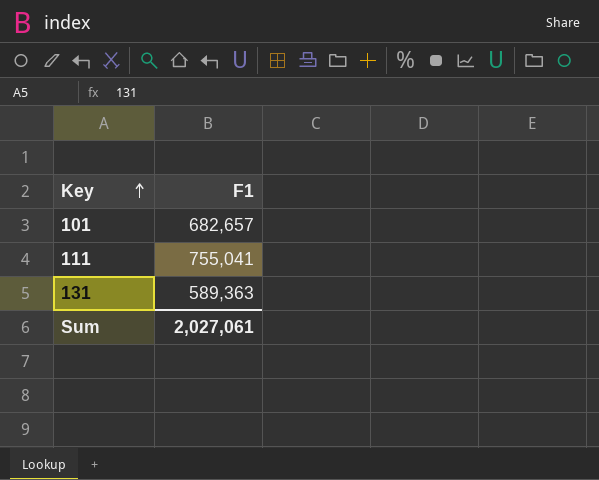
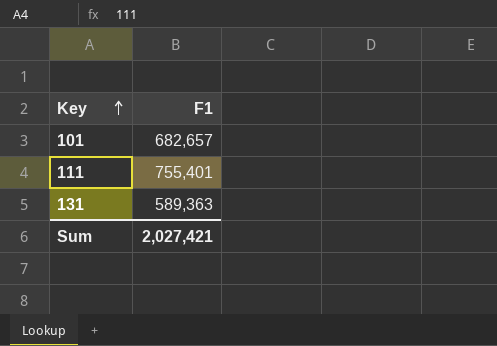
111 | F1: 755,041 -> 755,401
Sum | F1: 2,027,061 -> 2,027,421

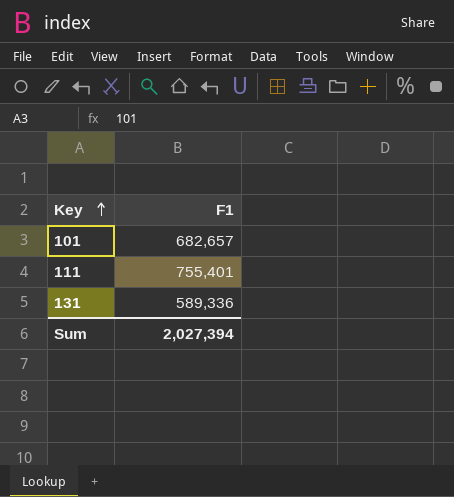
131 | F1: 589,363 -> 589,336
Sum | F1: 2,027,421 -> 2,027,394

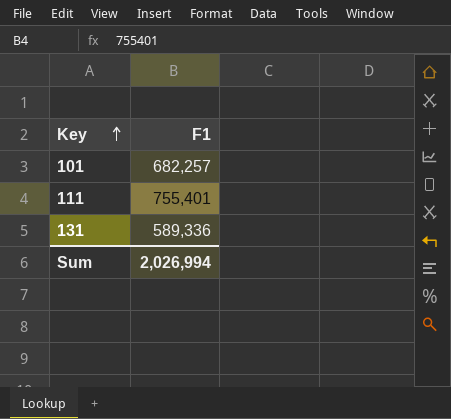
101 | F1: 682,657 -> 682,257
Sum | F1: 2,027,394 -> 2,026,994

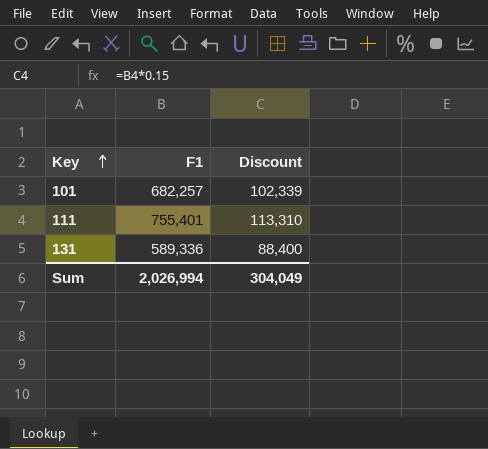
column Discount | formula: none -> [F1] * 0.15

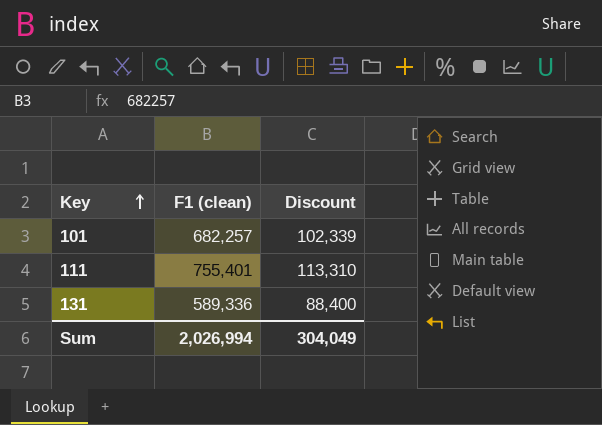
column name: F1 -> F1 (clean)

